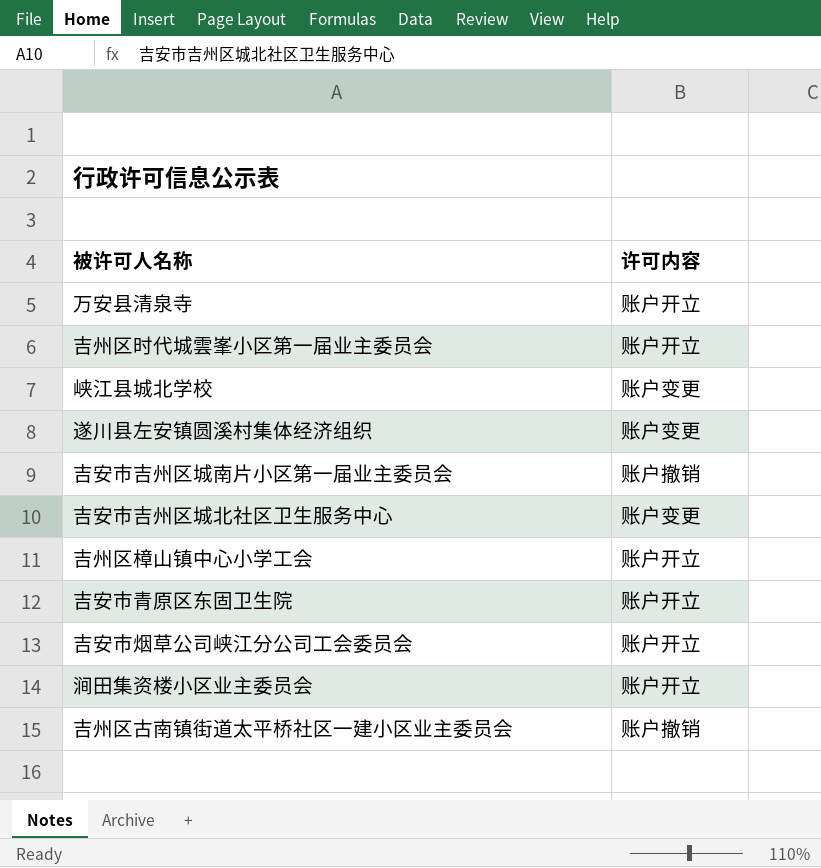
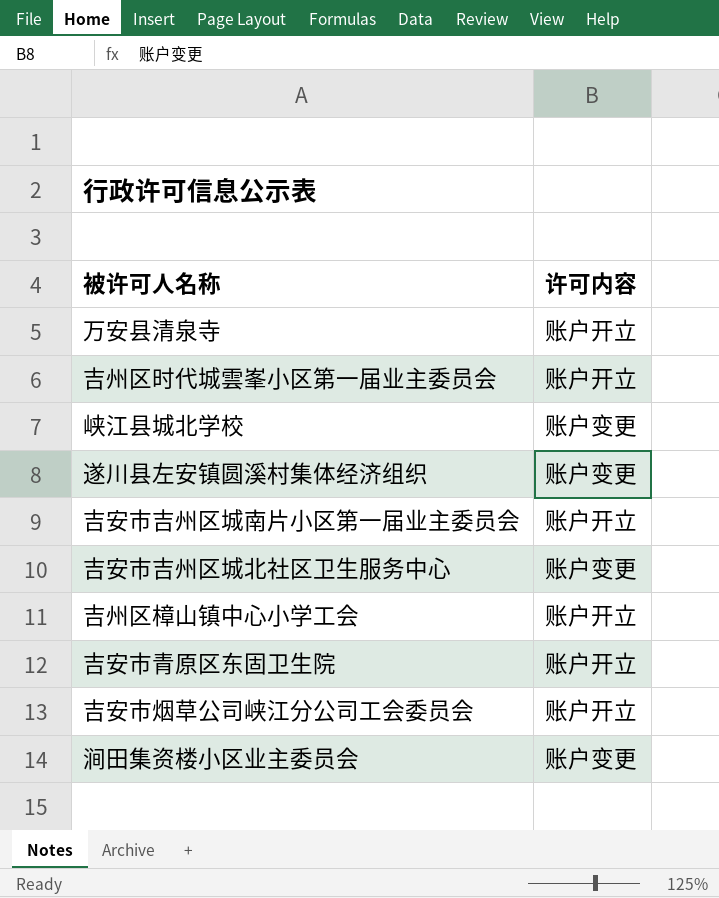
row 吉州区古南镇街道太平桥社区一建小区业主委员会: 账户撤销 -> none
吉安市吉州区城南片小区第一届业主委员会 | 许可内容: 账户撤销 -> 账户开立
涧田集资楼小区业主委员会 | 许可内容: 账户开立 -> 账户变更

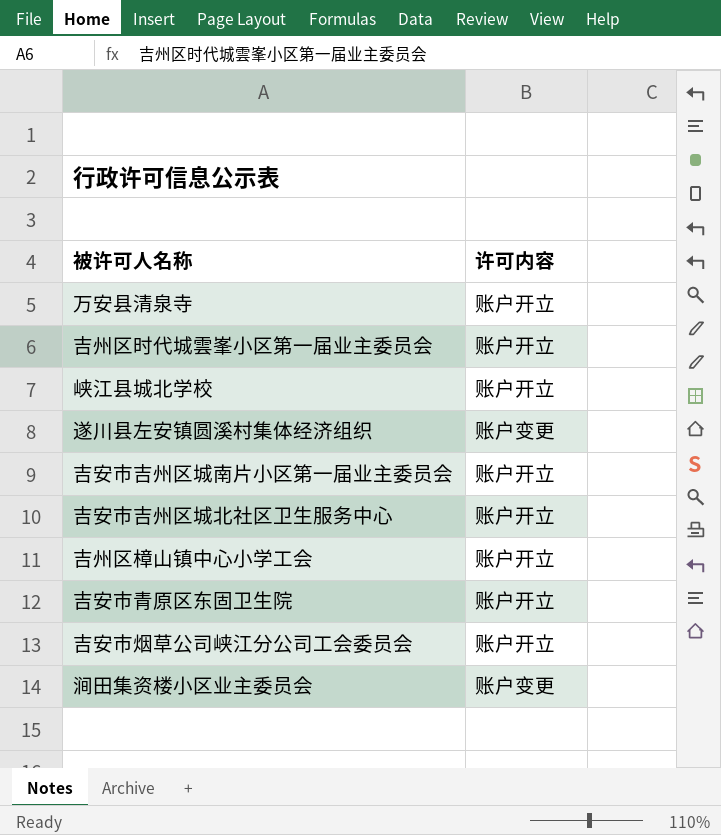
峡江县城北学校 | 许可内容: 账户变更 -> 账户开立
吉安市吉州区城北社区卫生服务中心 | 许可内容: 账户变更 -> 账户开立

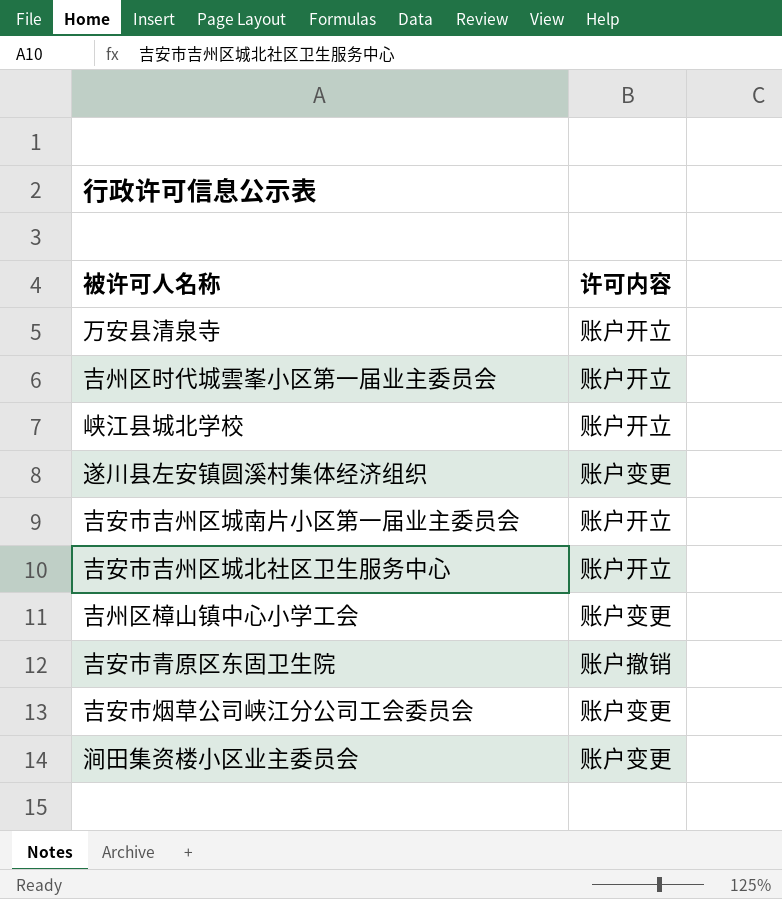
吉州区樟山镇中心小学工会 | 许可内容: 账户开立 -> 账户变更
吉安市青原区东固卫生院 | 许可内容: 账户开立 -> 账户撤销
吉安市烟草公司峡江分公司工会委员会 | 许可内容: 账户开立 -> 账户变更

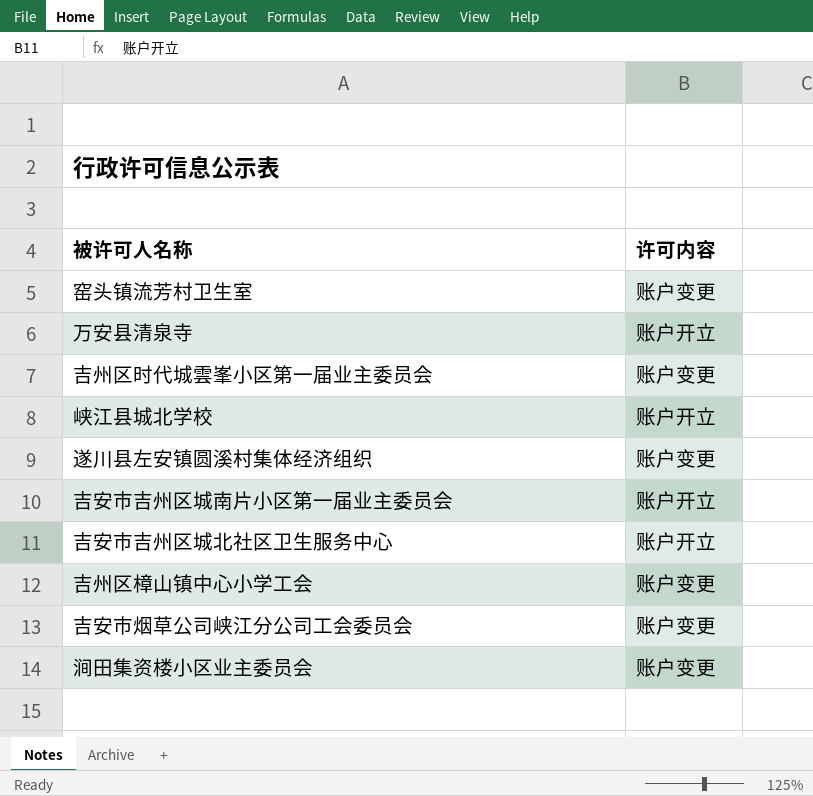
row 吉安市青原区东固卫生院: 账户撤销 -> none
row 窑头镇流芳村卫生室: none -> 账户变更
吉州区时代城雲峯小区第一届业主委员会 | 许可内容: 账户开立 -> 账户变更

